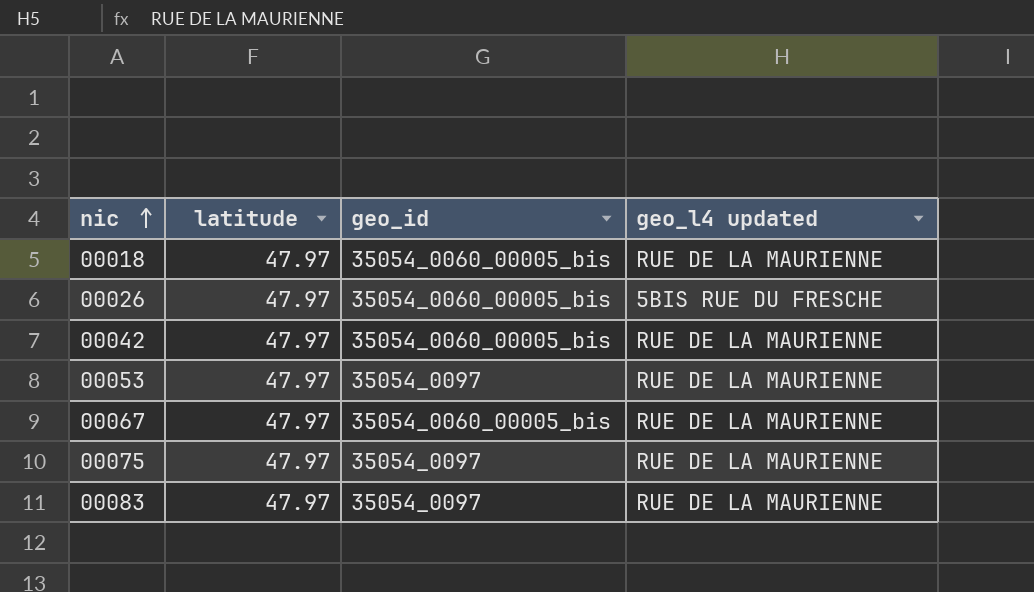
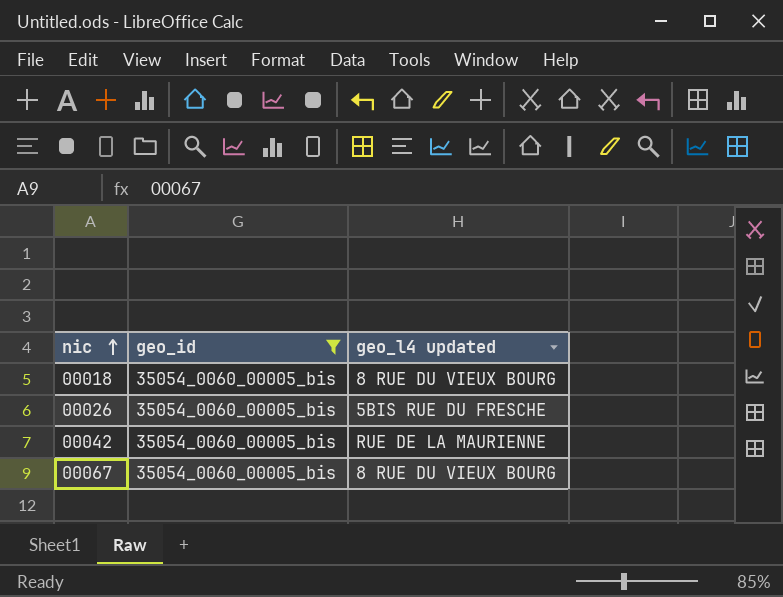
filter: none -> geo_id = 35054_0060_00005_bis
column latitude | position: 2 -> none
00018 | geo_l4 updated: RUE DE LA MAURIENNE -> 8 RUE DU VIEUX BOURG
00067 | geo_l4 updated: RUE DE LA MAURIENNE -> 8 RUE DU VIEUX BOURG

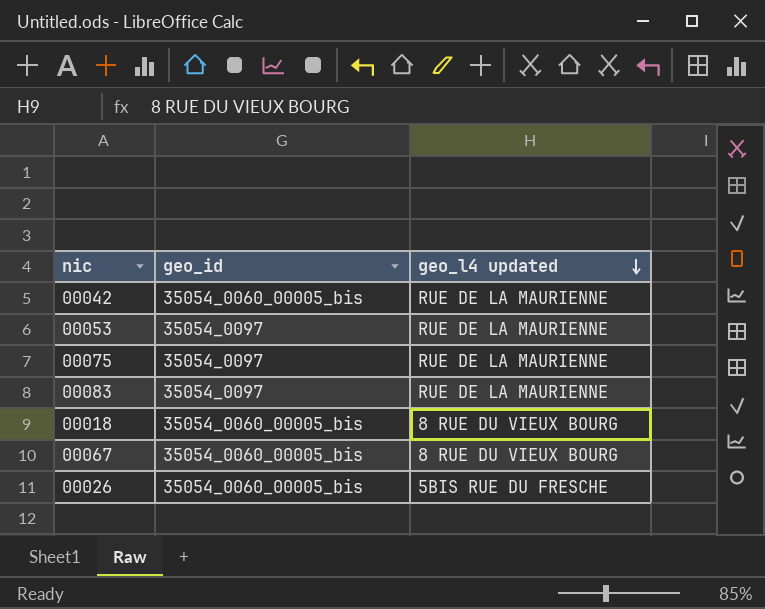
filter: geo_id = 35054_0060_00005_bis -> none
row order: nic ascending -> geo_l4 updated descending

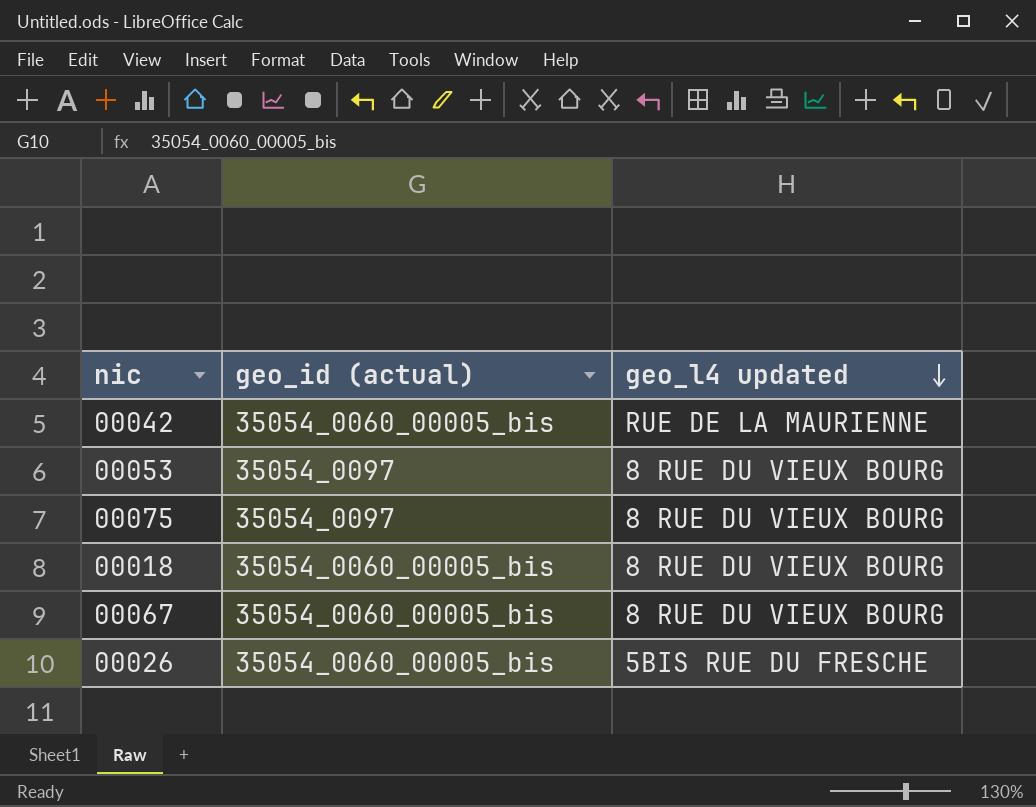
column name: geo_id -> geo_id (actual)
row 00083: 35054_0097 | RUE DE LA MAURIENNE -> none
00053 | geo_l4 updated: RUE DE LA MAURIENNE -> 8 RUE DU VIEUX BOURG
00075 | geo_l4 updated: RUE DE LA MAURIENNE -> 8 RUE DU VIEUX BOURG

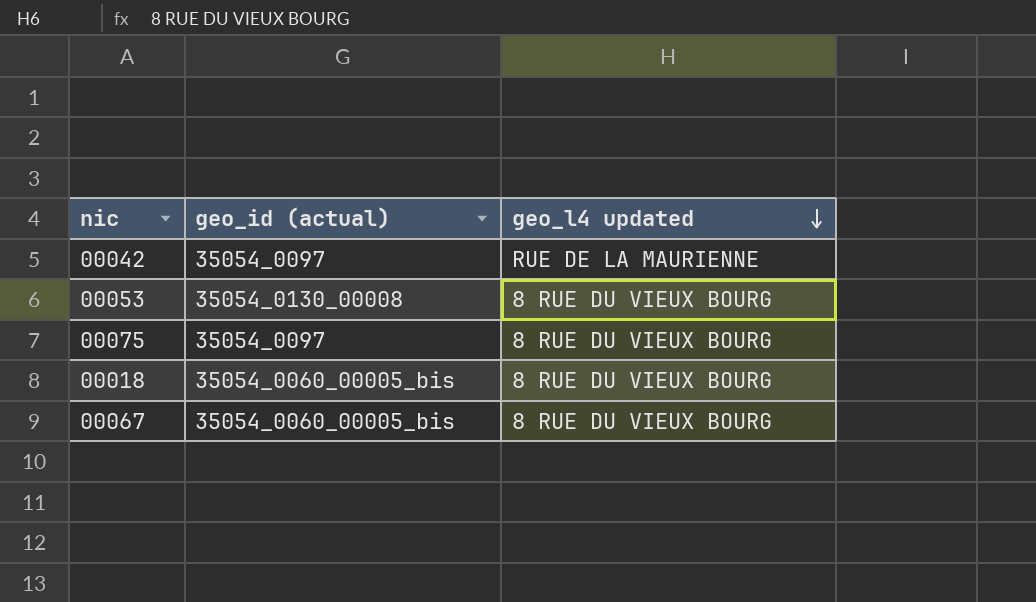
row 00026: 35054_0060_00005_bis | 5BIS RUE DU FRESCHE -> none
00042 | geo_id (actual): 35054_0060_00005_bis -> 35054_0097
00053 | geo_id (actual): 35054_0097 -> 35054_0130_00008

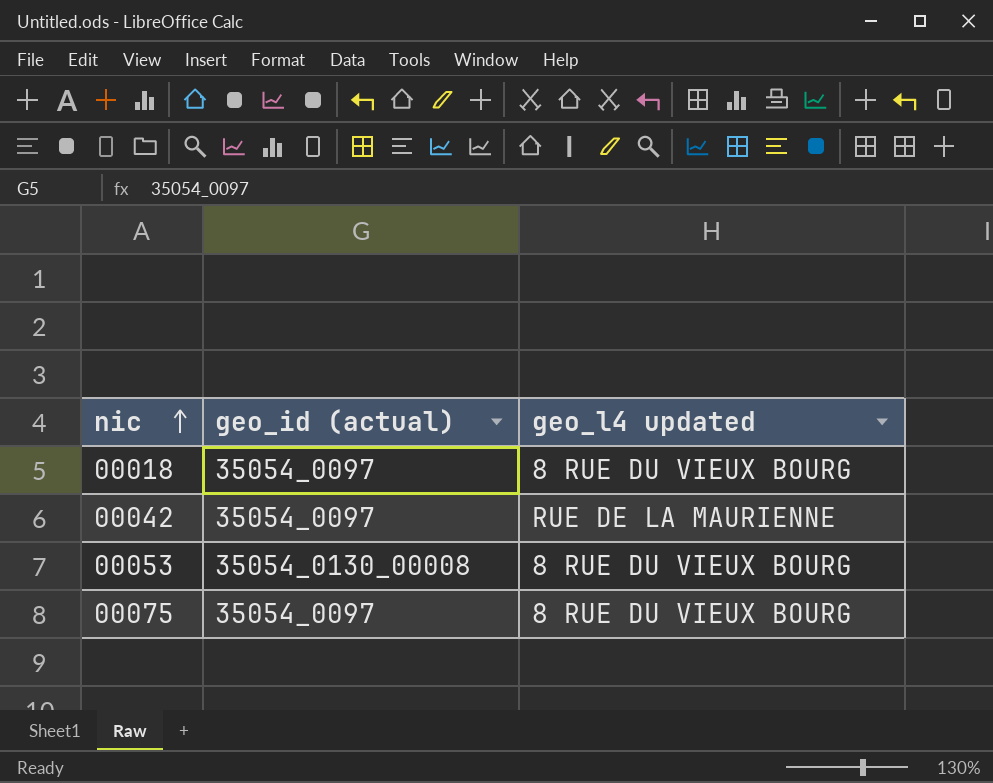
row order: geo_l4 updated descending -> nic ascending
row 00067: 35054_0060_00005_bis | 8 RUE DU VIEUX BOURG -> none
00018 | geo_id (actual): 35054_0060_00005_bis -> 35054_0097

